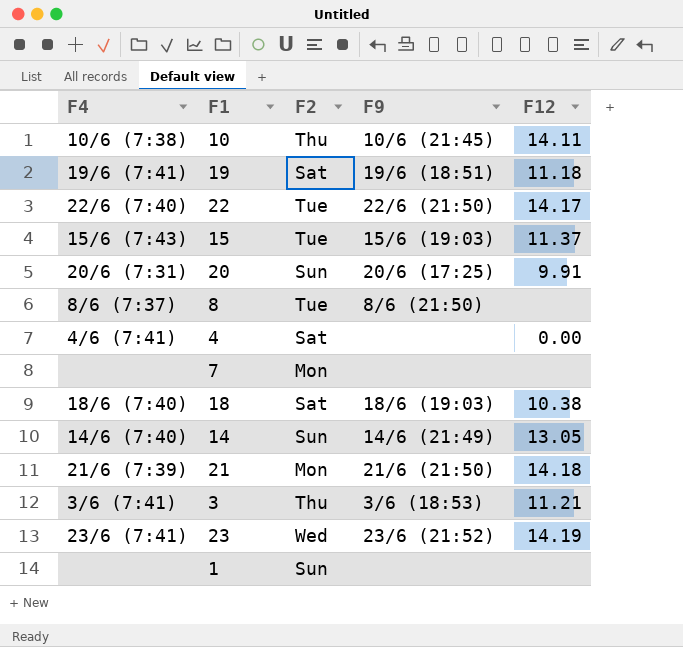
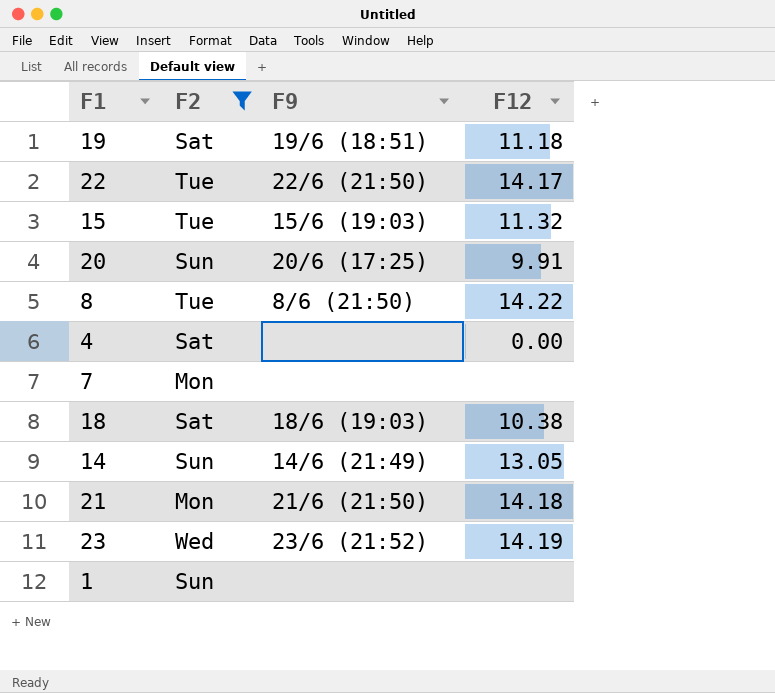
filter: none -> F2 != Thu
column F4 | position: 1 -> none
15 | F12: 11.37 -> 11.32
8 | F12: none -> 14.22

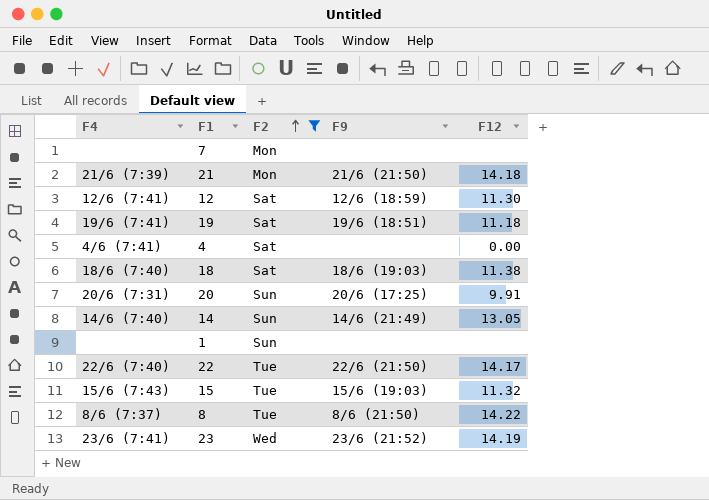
row order: none -> F2 ascending
column F4 | position: none -> 1
row 12: none -> 12/6 (7:41) | Sat | 12/6 (18:59) | 11.30
18 | F12: 10.38 -> 11.38

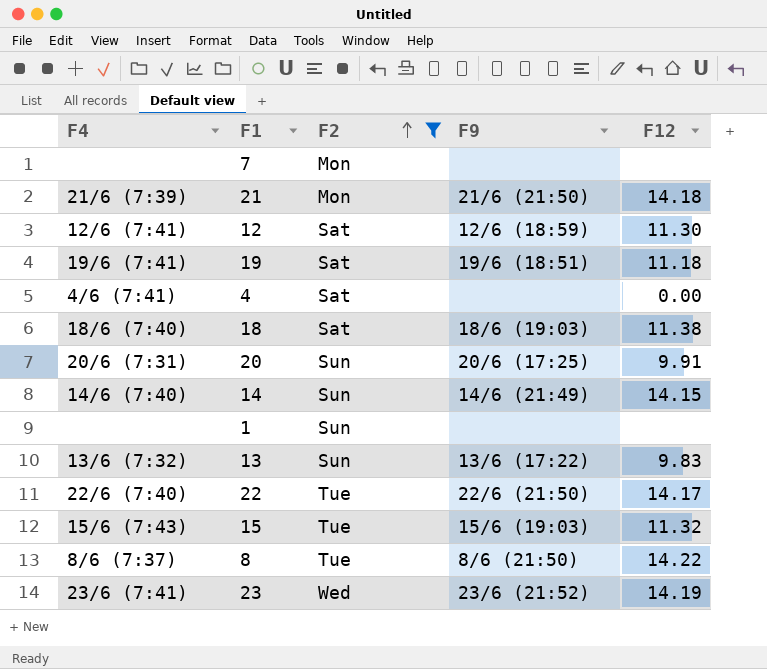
14 | F12: 13.05 -> 14.15
row 13: none -> 13/6 (7:32) | Sun | 13/6 (17:22) | 9.83

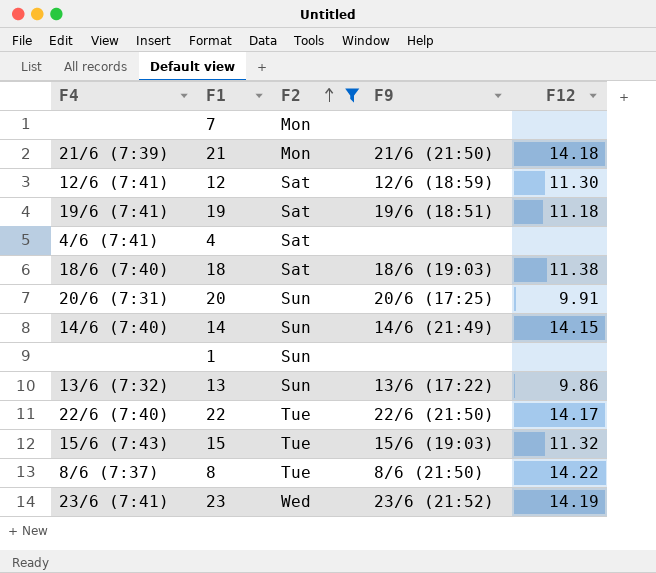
4 | F12: 0.00 -> none
13 | F12: 9.83 -> 9.86

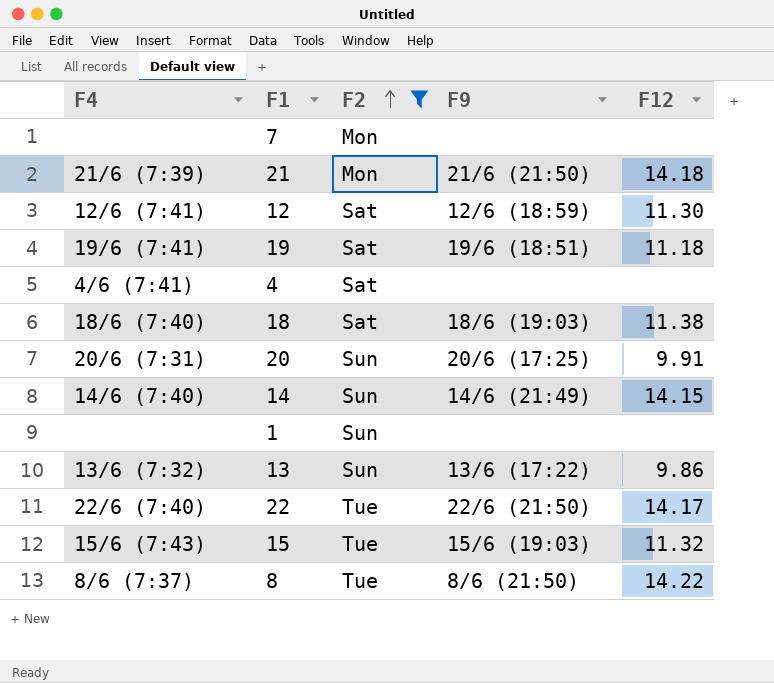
row 23: 23/6 (7:41) | Wed | 23/6 (21:52) | 14.19 -> none

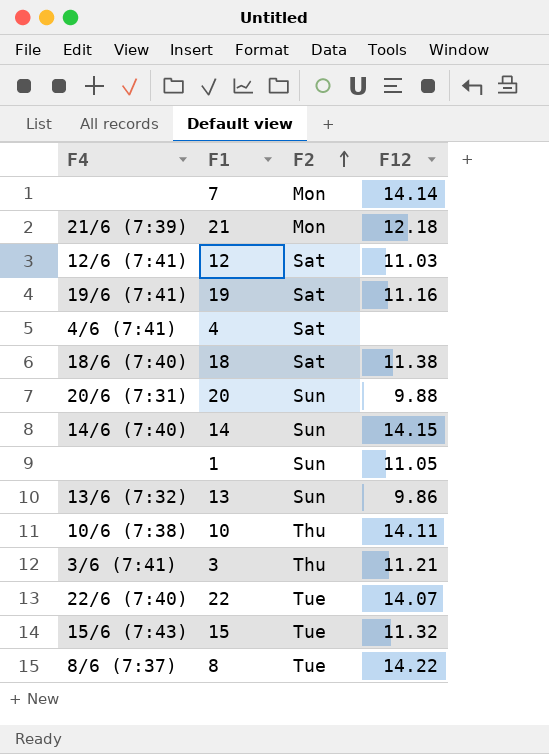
filter: F2 != Thu -> none
column F9 | position: 4 -> none
7 | F12: none -> 14.14
21 | F12: 14.18 -> 12.18
12 | F12: 11.30 -> 11.03
19 | F12: 11.18 -> 11.16
20 | F12: 9.91 -> 9.88
1 | F12: none -> 11.05
22 | F12: 14.17 -> 14.07

